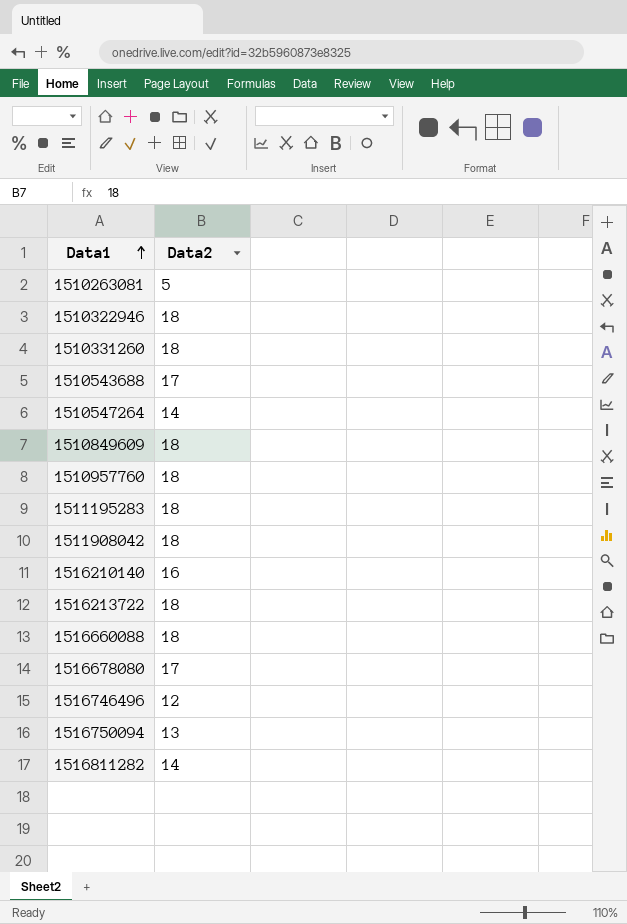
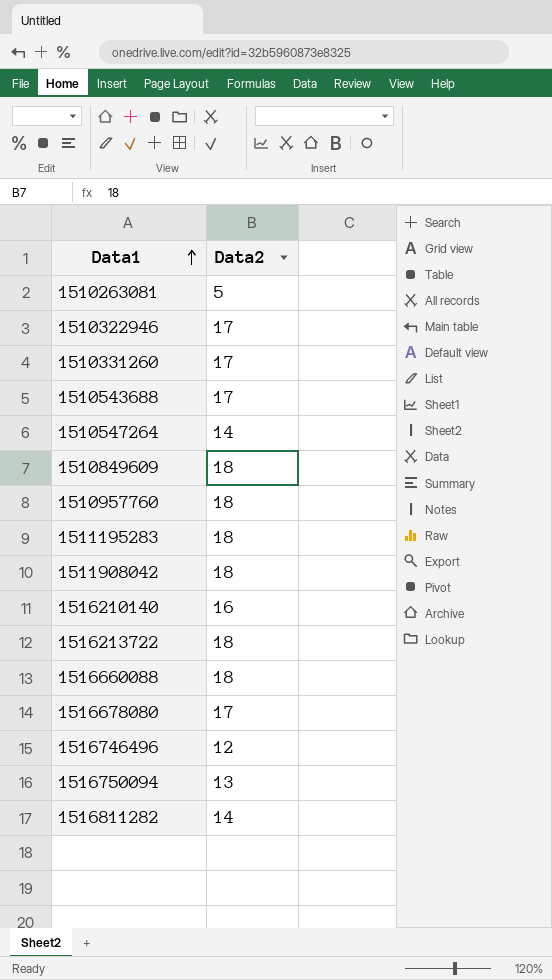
1510322946 | Data2: 18 -> 17
1510331260 | Data2: 18 -> 17

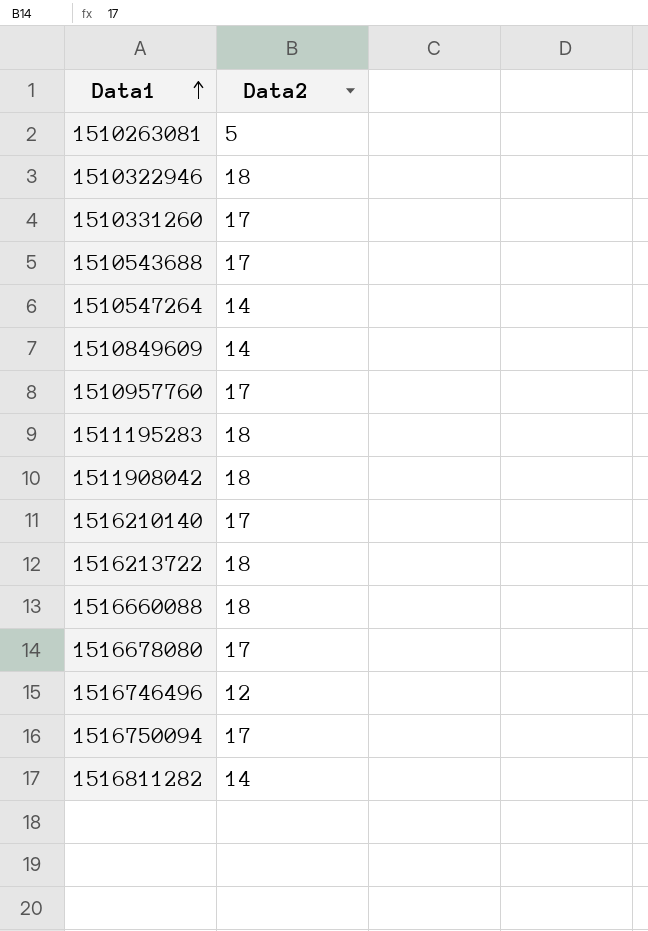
1510322946 | Data2: 17 -> 18
1510849609 | Data2: 18 -> 14
1510957760 | Data2: 18 -> 17
1516210140 | Data2: 16 -> 17
1516750094 | Data2: 13 -> 17

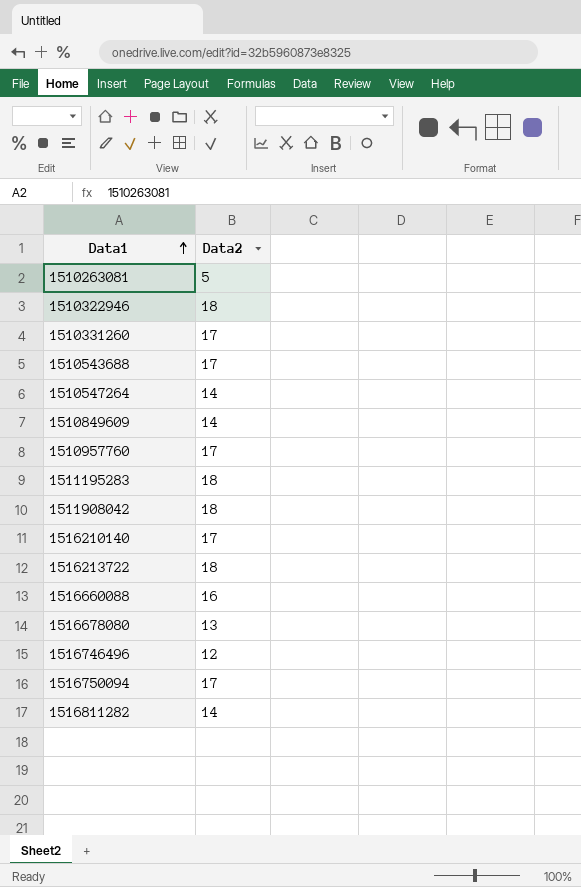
1516660088 | Data2: 18 -> 16
1516678080 | Data2: 17 -> 13

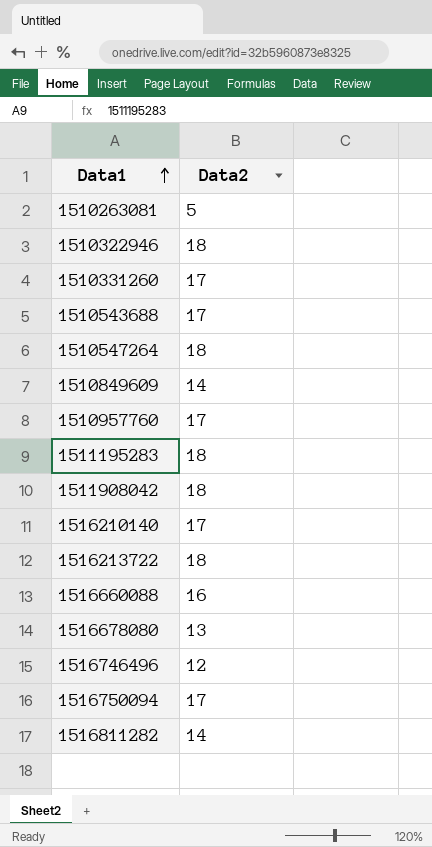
1510547264 | Data2: 14 -> 18

